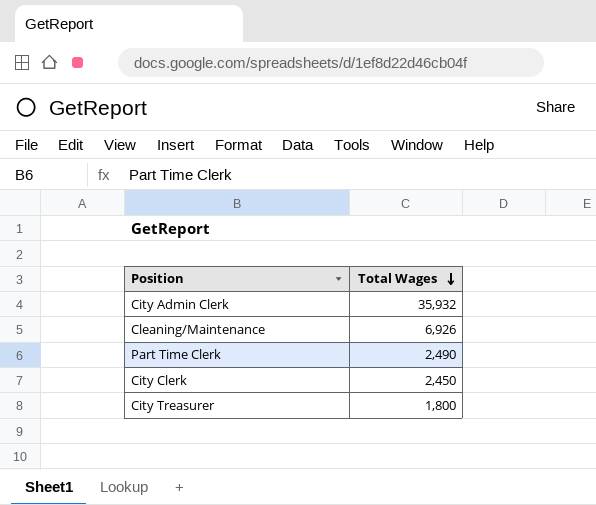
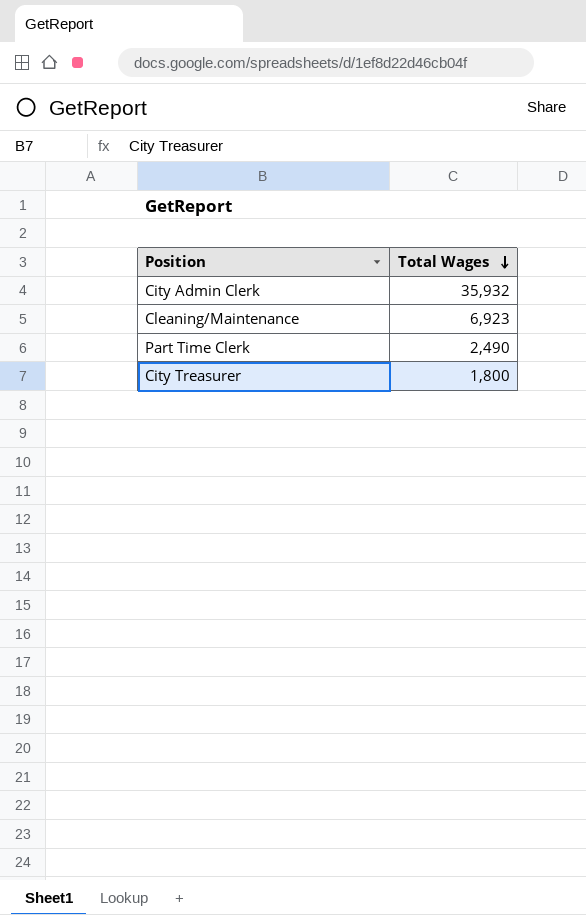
row City Clerk: 2,450 -> none
Cleaning/Maintenance | Total Wages: 6,926 -> 6,923

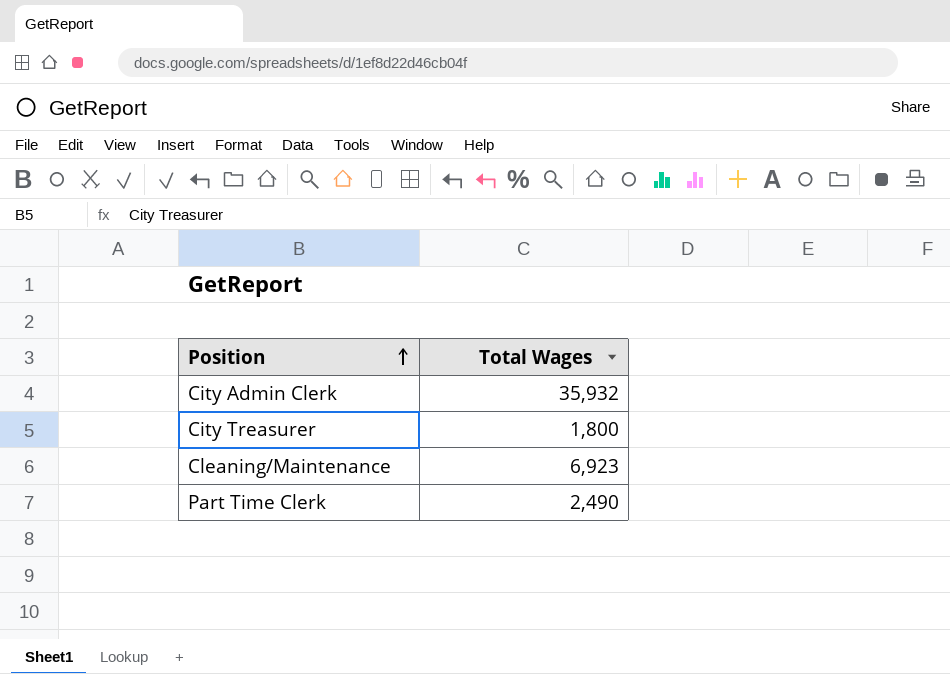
row order: Total Wages descending -> Position ascending

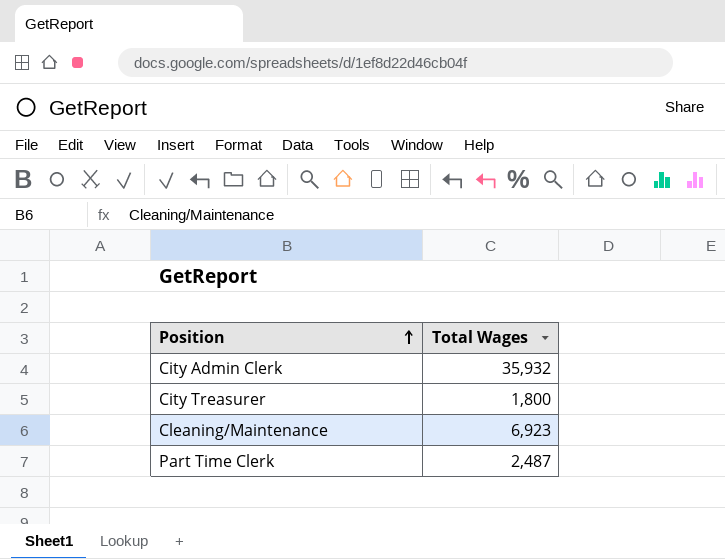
Part Time Clerk | Total Wages: 2,490 -> 2,487

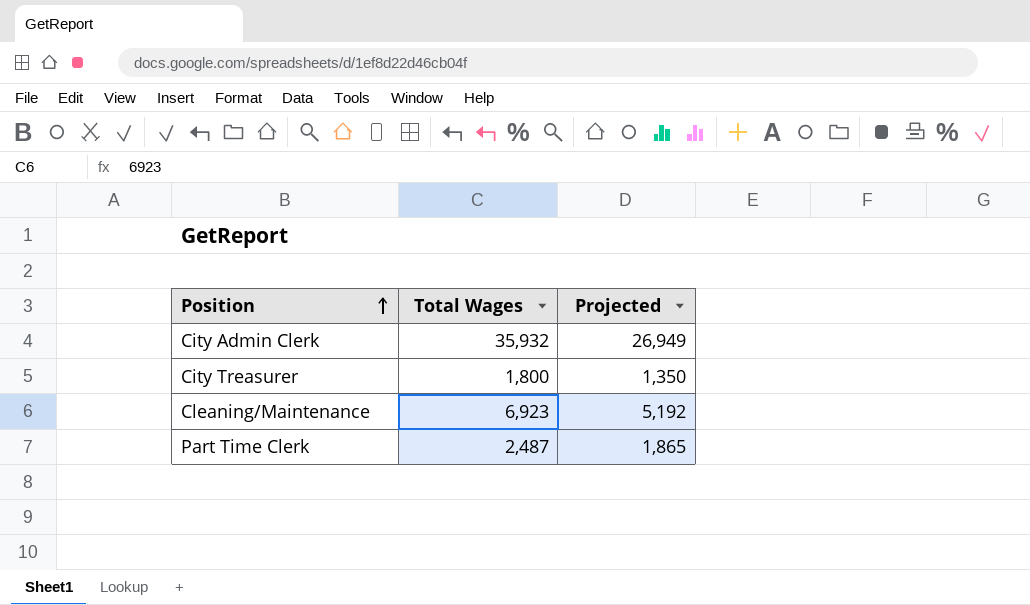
column Projected | formula: none -> [Total Wages] * 0.75

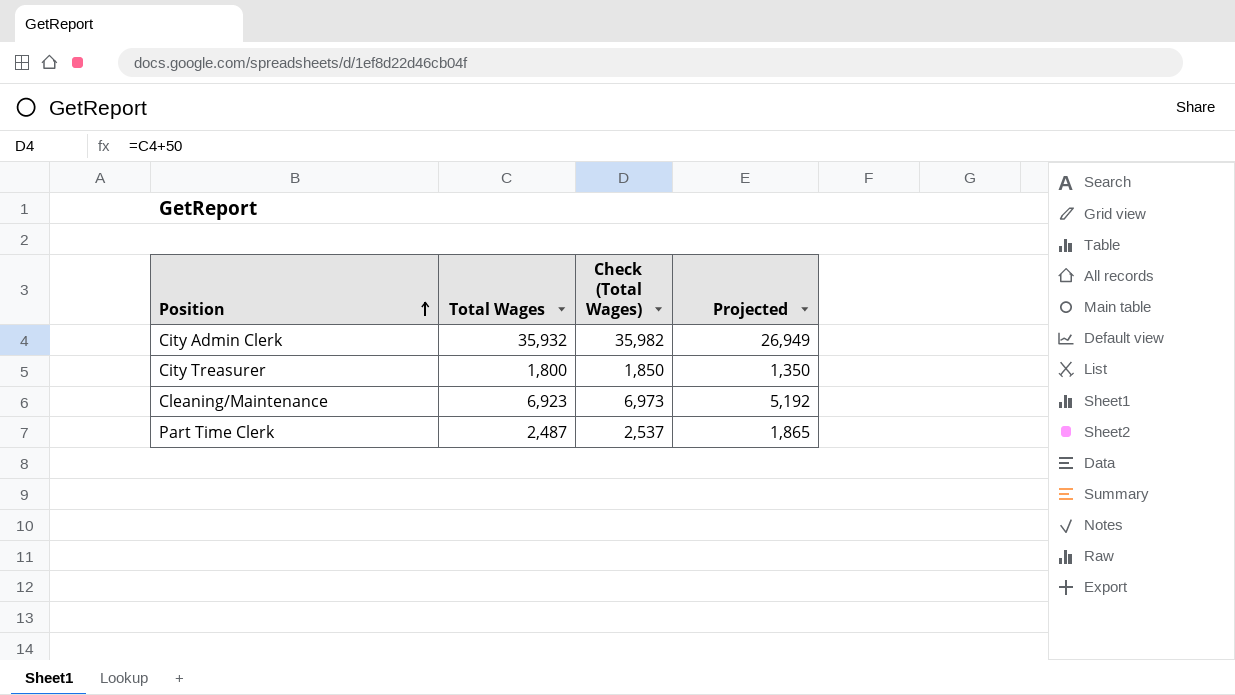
column Check (Total Wages) | formula: none -> [Total Wages] + 50

